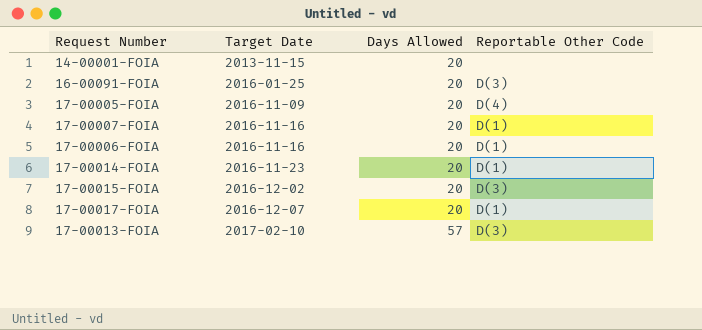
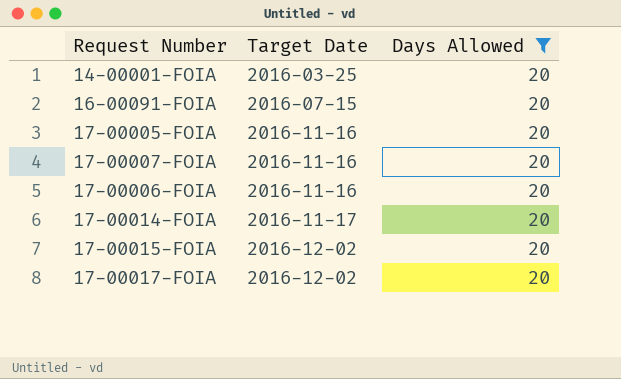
filter: none -> Days Allowed = 20
column Reportable Other Code | position: 4 -> none
14-00001-FOIA | Target Date: 2013-11-15 -> 2016-03-25
16-00091-FOIA | Target Date: 2016-01-25 -> 2016-07-15
17-00005-FOIA | Target Date: 2016-11-09 -> 2016-11-16
17-00014-FOIA | Target Date: 2016-11-23 -> 2016-11-17
17-00017-FOIA | Target Date: 2016-12-07 -> 2016-12-02

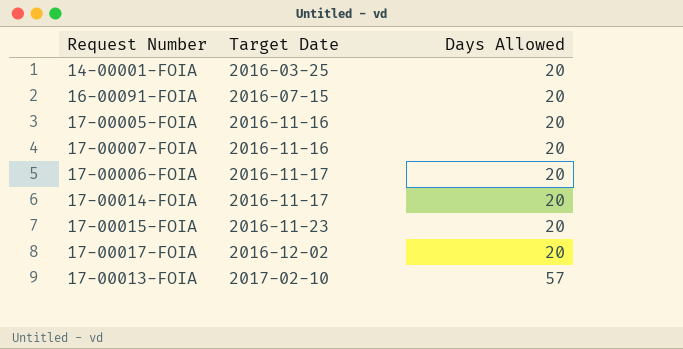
filter: Days Allowed = 20 -> none
17-00006-FOIA | Target Date: 2016-11-16 -> 2016-11-17
17-00015-FOIA | Target Date: 2016-12-02 -> 2016-11-23

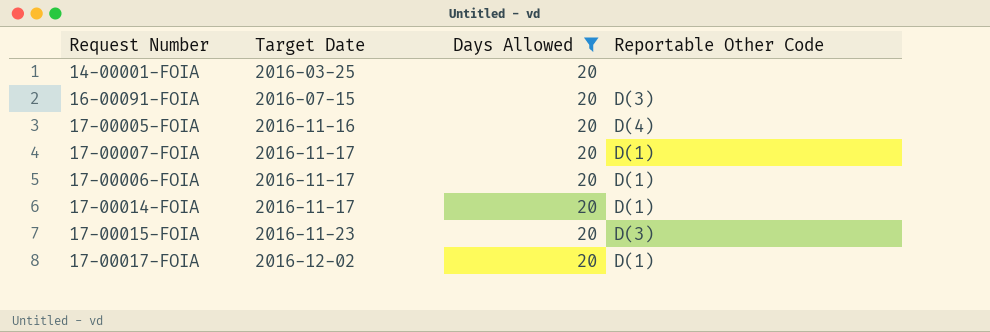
filter: none -> Days Allowed = 20
column Reportable Other Code | position: none -> 4
17-00007-FOIA | Target Date: 2016-11-16 -> 2016-11-17

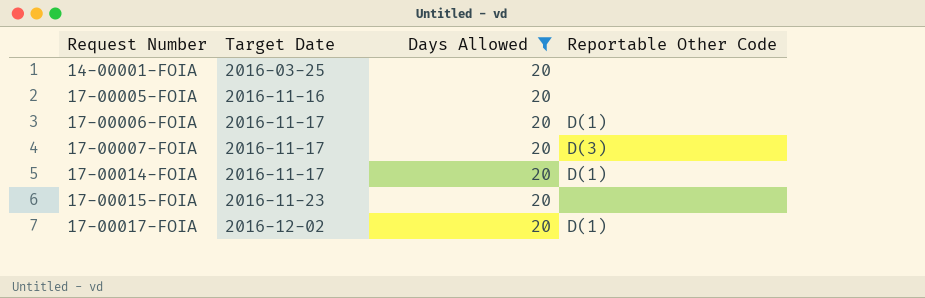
row order: Target Date ascending -> Request Number ascending
row 16-00091-FOIA: 2016-07-15 | 20 | D(3) -> none
17-00005-FOIA | Reportable Other Code: D(4) -> none
17-00007-FOIA | Reportable Other Code: D(1) -> D(3)
17-00015-FOIA | Reportable Other Code: D(3) -> none

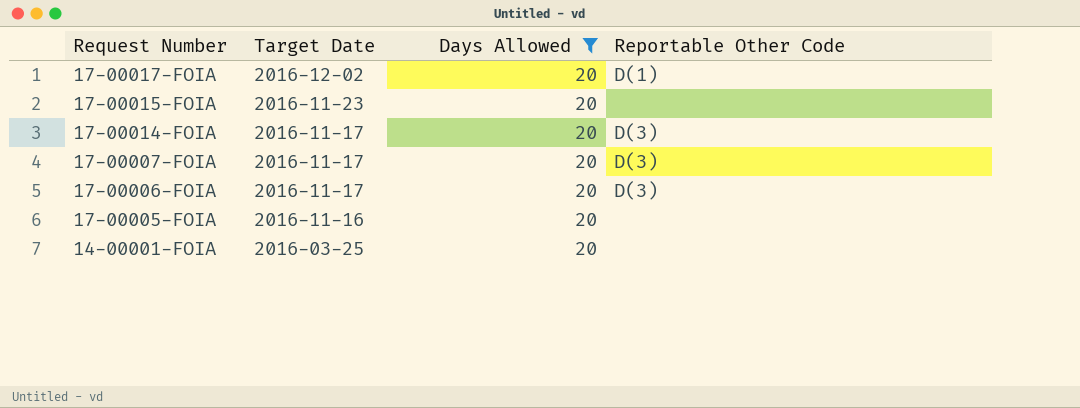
row order: Request Number ascending -> Request Number descending
17-00014-FOIA | Reportable Other Code: D(1) -> D(3)
17-00006-FOIA | Reportable Other Code: D(1) -> D(3)

